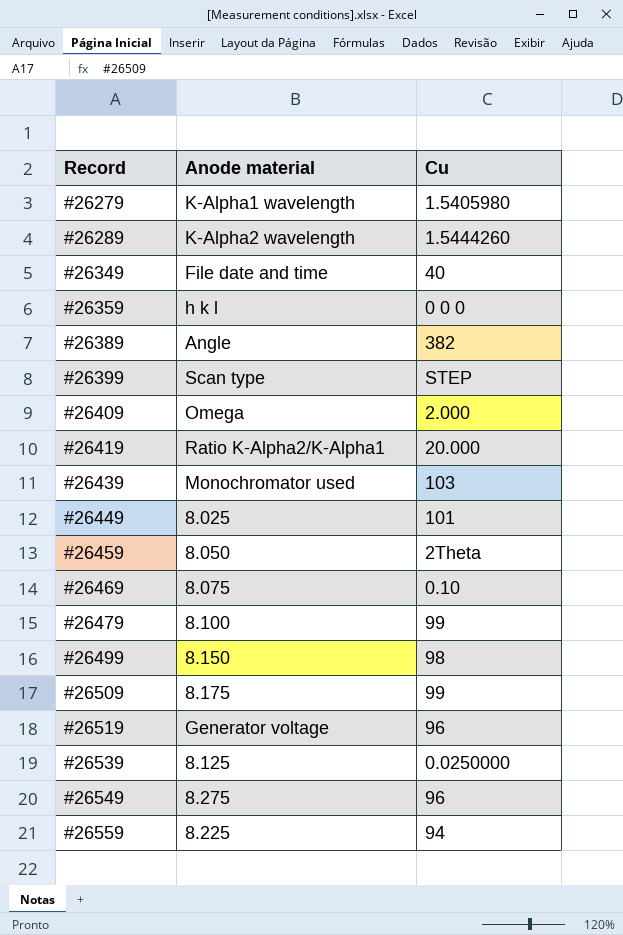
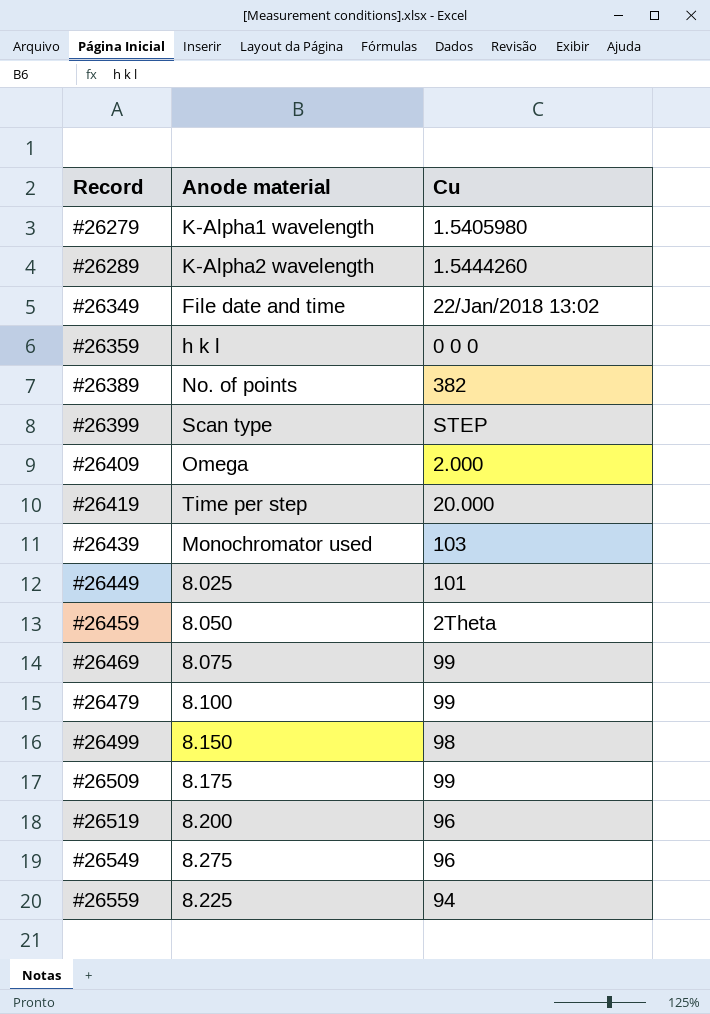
row #26539: 8.125 | 0.0250000 -> none
#26349 | Cu: 40 -> 22/Jan/2018 13:02
#26389 | Anode material: Angle -> No. of points
#26419 | Anode material: Ratio K-Alpha2/K-Alpha1 -> Time per step
#26469 | Cu: 0.10 -> 99
#26519 | Anode material: Generator voltage -> 8.200

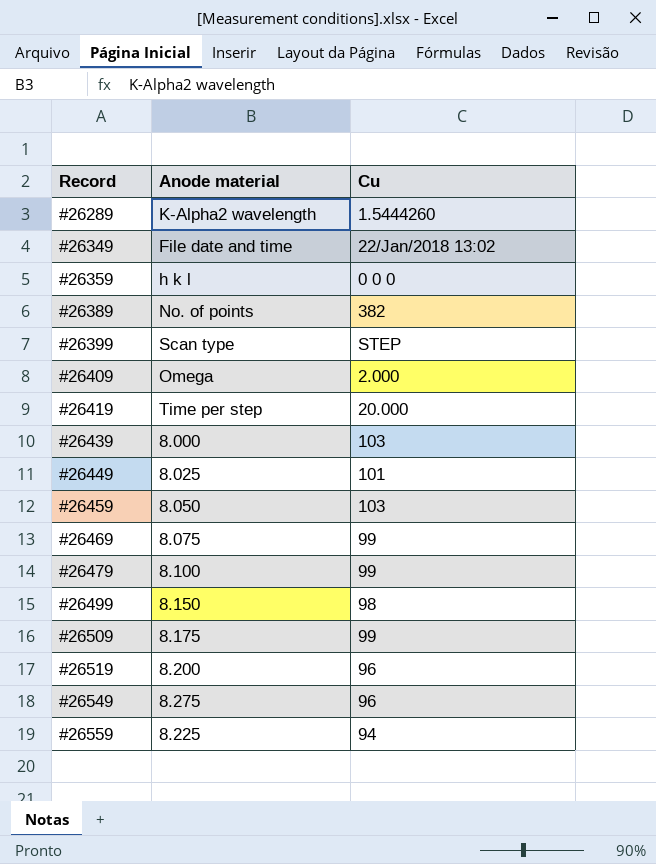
row #26279: K-Alpha1 wavelength | 1.5405980 -> none
#26439 | Anode material: Monochromator used -> 8.000
#26459 | Cu: 2Theta -> 103

